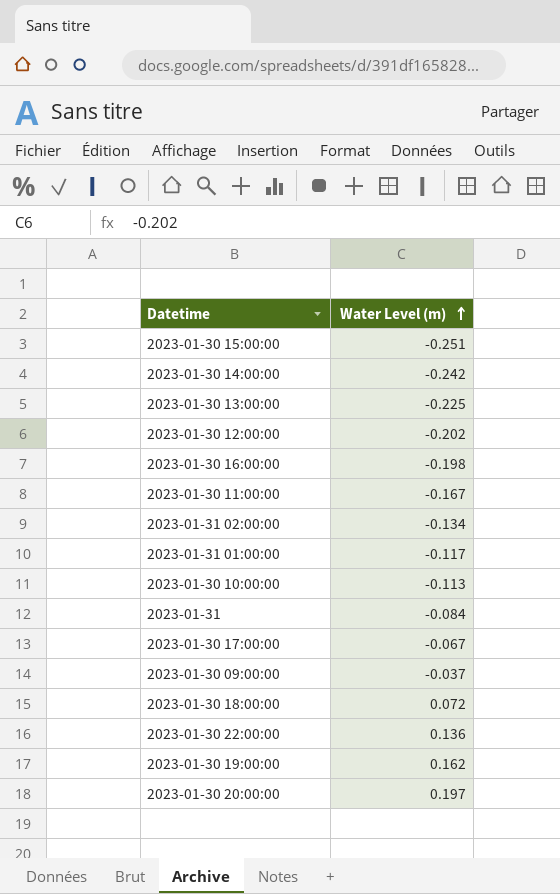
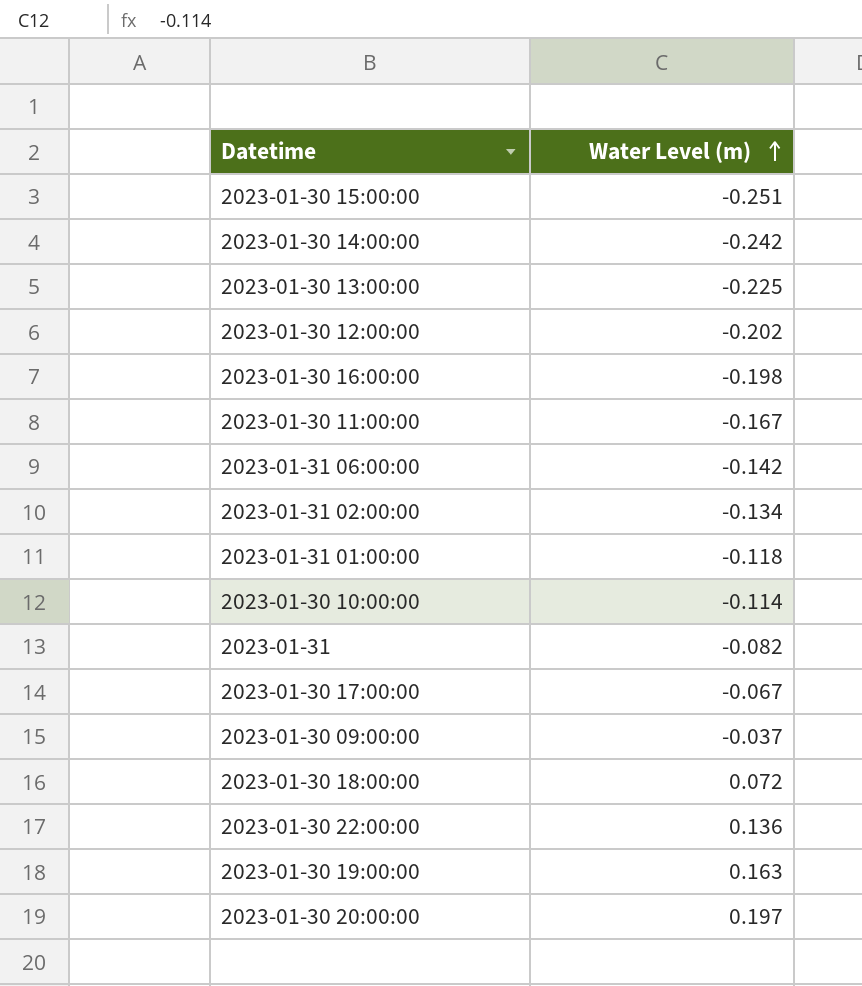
row 2023-01-31 06:00:00: none -> -0.142
2023-01-31 01:00:00 | Water Level (m): -0.117 -> -0.118
2023-01-30 10:00:00 | Water Level (m): -0.113 -> -0.114
2023-01-31 | Water Level (m): -0.084 -> -0.082
2023-01-30 19:00:00 | Water Level (m): 0.162 -> 0.163

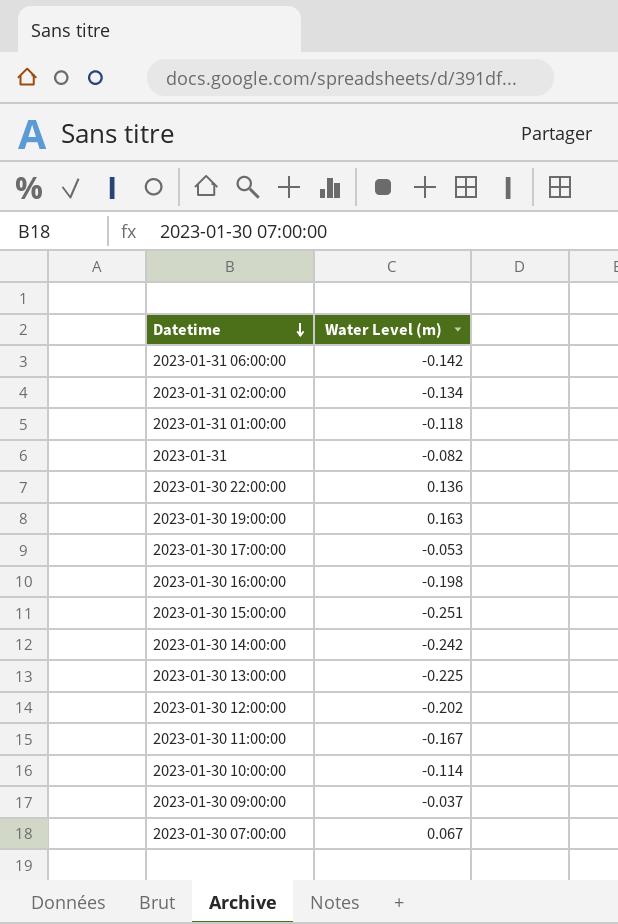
row order: Water Level (m) ascending -> Datetime descending
row 2023-01-30 18:00:00: 0.072 -> none
row 2023-01-30 20:00:00: 0.197 -> none
2023-01-30 17:00:00 | Water Level (m): -0.067 -> -0.053
row 2023-01-30 07:00:00: none -> 0.067

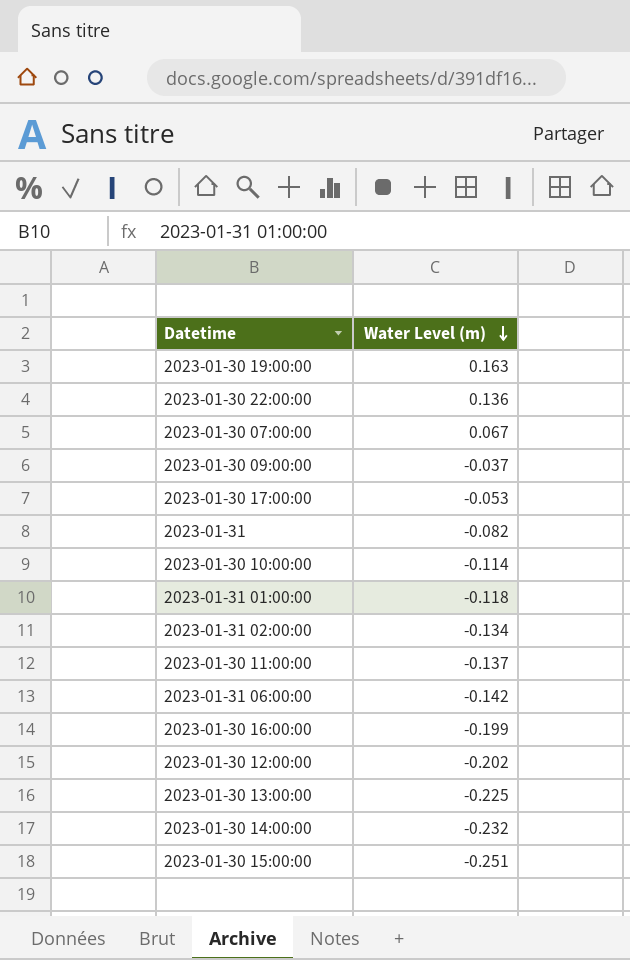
row order: Datetime descending -> Water Level (m) descending
2023-01-30 11:00:00 | Water Level (m): -0.167 -> -0.137
2023-01-30 16:00:00 | Water Level (m): -0.198 -> -0.199
2023-01-30 14:00:00 | Water Level (m): -0.242 -> -0.232

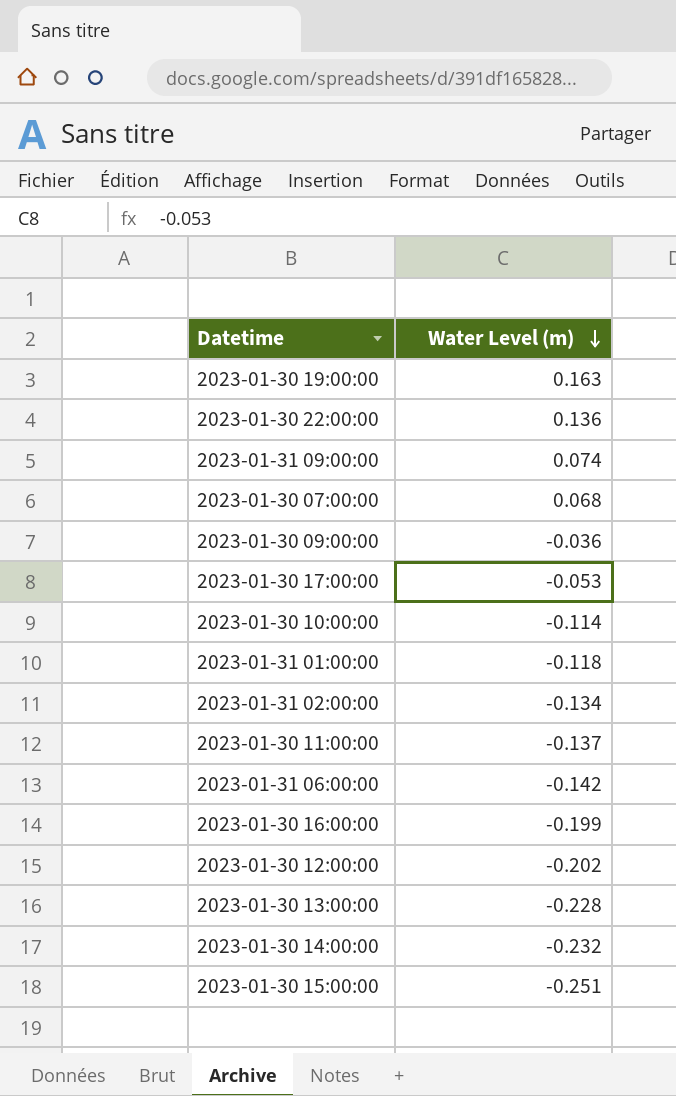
row 2023-01-31: -0.082 -> none
row 2023-01-31 09:00:00: none -> 0.074
2023-01-30 07:00:00 | Water Level (m): 0.067 -> 0.068
2023-01-30 09:00:00 | Water Level (m): -0.037 -> -0.036
2023-01-30 13:00:00 | Water Level (m): -0.225 -> -0.228

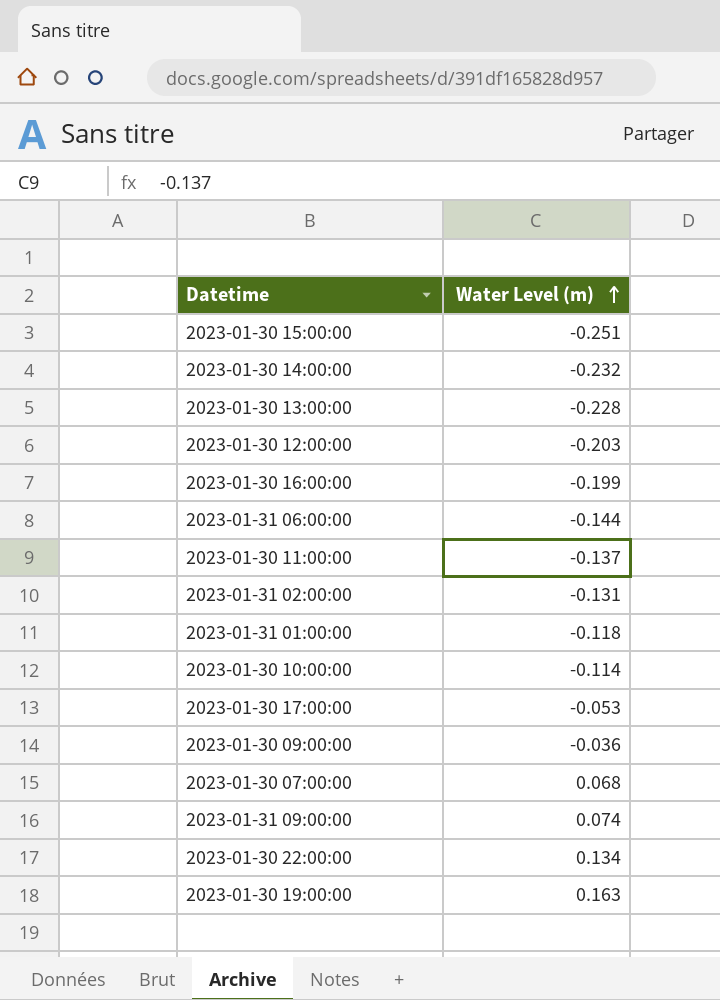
row order: Water Level (m) descending -> Water Level (m) ascending
2023-01-30 12:00:00 | Water Level (m): -0.202 -> -0.203
2023-01-31 06:00:00 | Water Level (m): -0.142 -> -0.144
2023-01-31 02:00:00 | Water Level (m): -0.134 -> -0.131
2023-01-30 22:00:00 | Water Level (m): 0.136 -> 0.134

